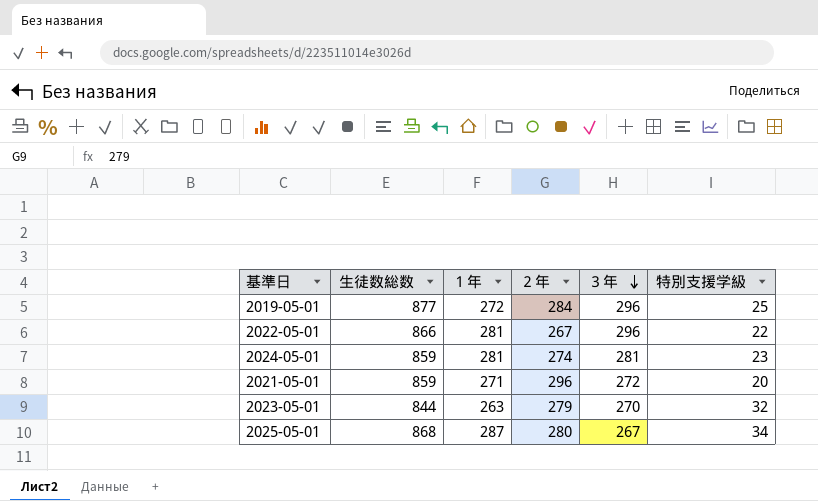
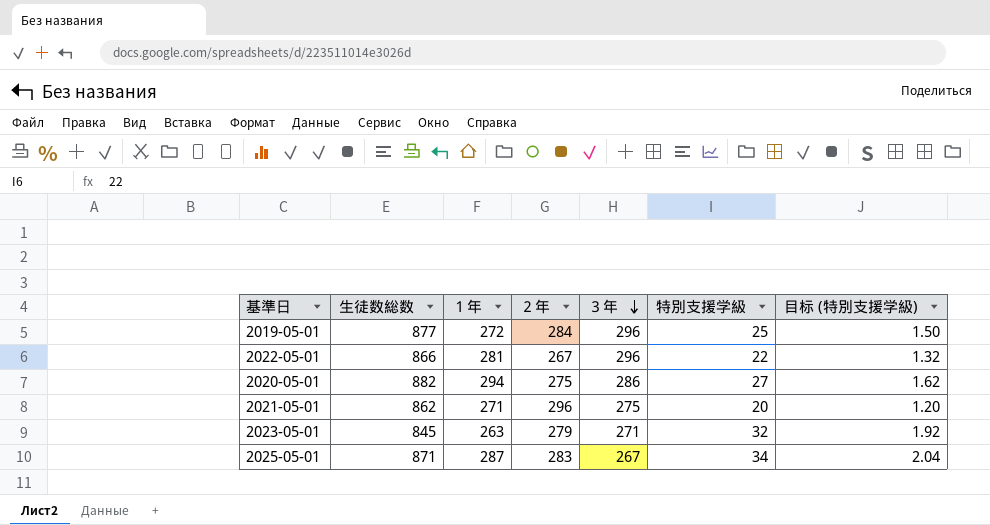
column 目标 (特別支援学級) | formula: none -> [特別支援学級] * 0.06
row 2024-05-01: 859 | 281 | 274 | 281 | 23 -> none
row 2020-05-01: none -> 882 | 294 | 275 | 286 | 27 | 1.62
2021-05-01 | 生徒数総数: 859 -> 862
2021-05-01 | ３年: 272 -> 275
2023-05-01 | 生徒数総数: 844 -> 845
2023-05-01 | ３年: 270 -> 271
2025-05-01 | 生徒数総数: 868 -> 871
2025-05-01 | ２年: 280 -> 283

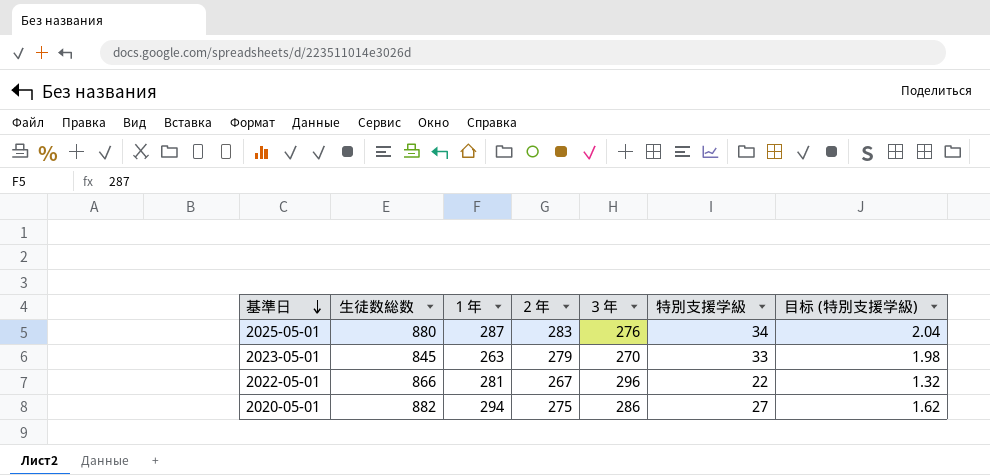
row order: ３年 descending -> 基準日 descending
row 2019-05-01: 877 | 272 | 284 | 296 | 25 | 1.50 -> none
row 2021-05-01: 862 | 271 | 296 | 275 | 20 | 1.20 -> none
2025-05-01 | 生徒数総数: 871 -> 880
2025-05-01 | ３年: 267 -> 276
2023-05-01 | ３年: 271 -> 270
2023-05-01 | 特別支援学級: 32 -> 33
2023-05-01 | 目标 (特別支援学級): 1.92 -> 1.98

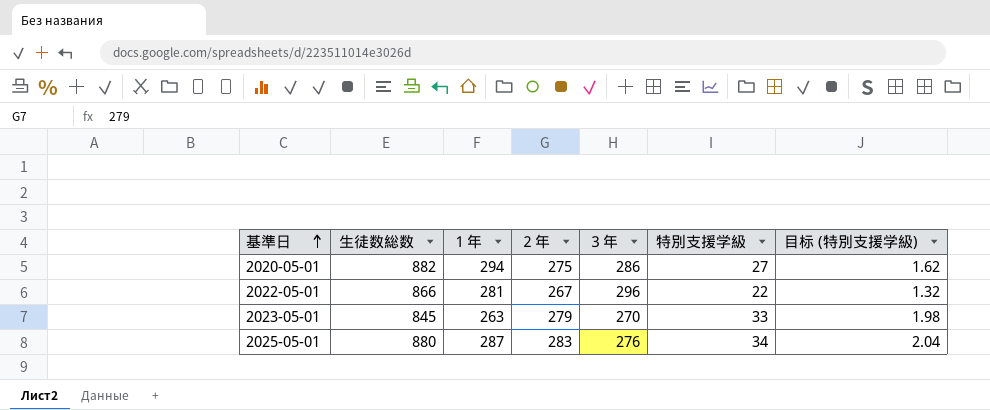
row order: 基準日 descending -> 基準日 ascending

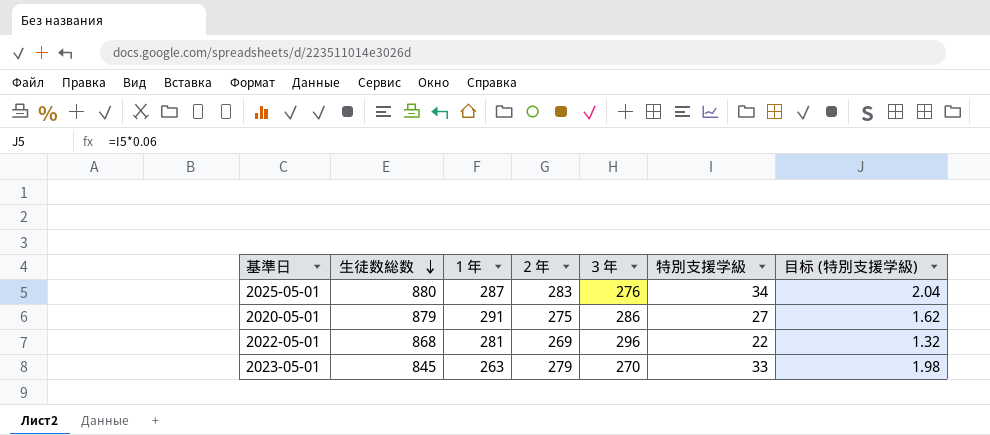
row order: 基準日 ascending -> 生徒数総数 descending
2020-05-01 | 生徒数総数: 882 -> 879
2020-05-01 | １年: 294 -> 291
2022-05-01 | 生徒数総数: 866 -> 868
2022-05-01 | ２年: 267 -> 269

